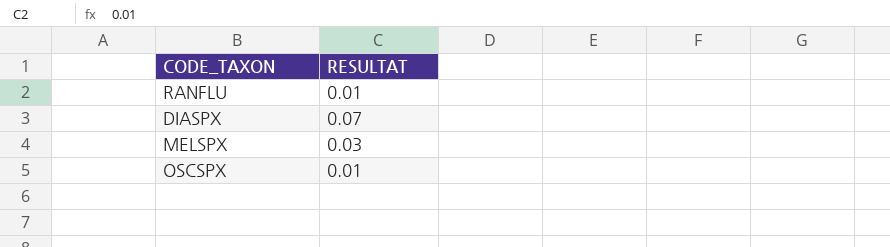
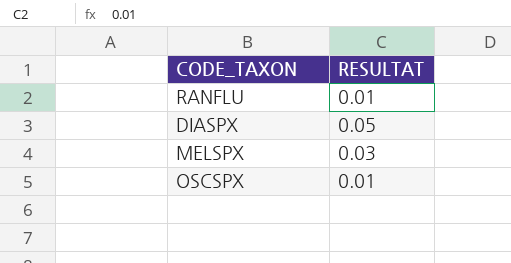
DIASPX | RESULTAT: 0.07 -> 0.05

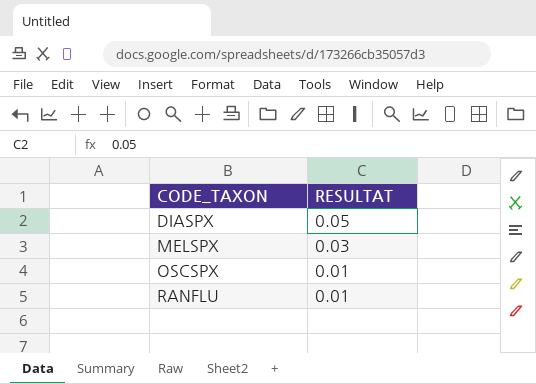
row order: none -> CODE_TAXON ascending

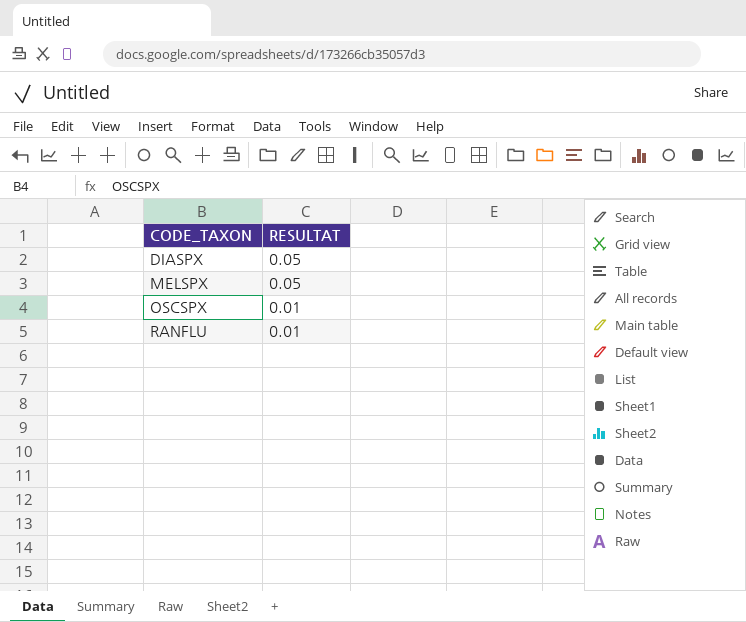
MELSPX | RESULTAT: 0.03 -> 0.05

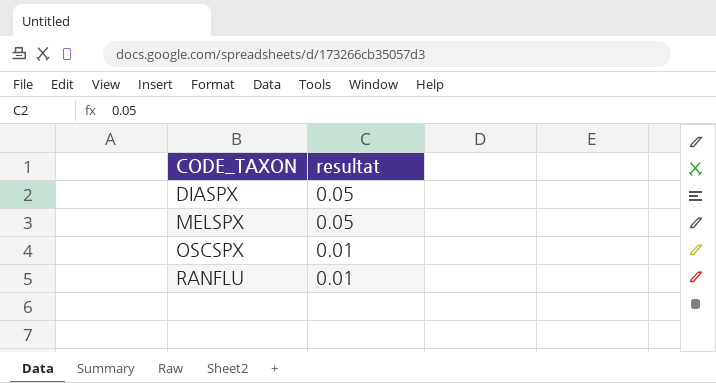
column name: RESULTAT -> resultat

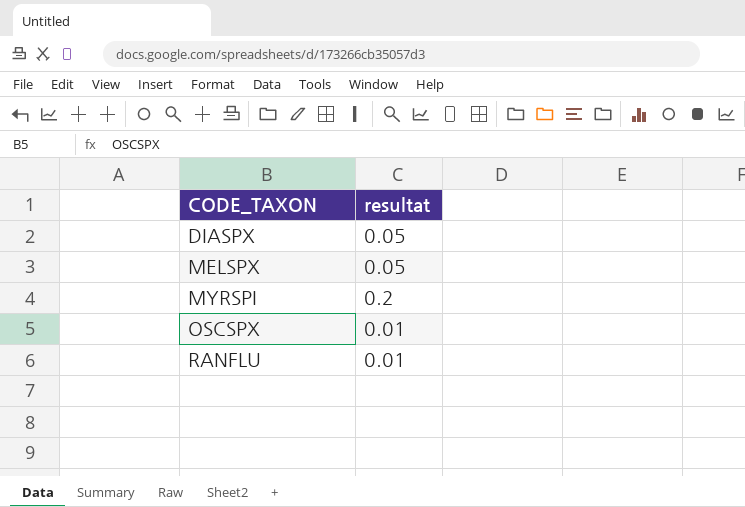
row MYRSPI: none -> 0.2

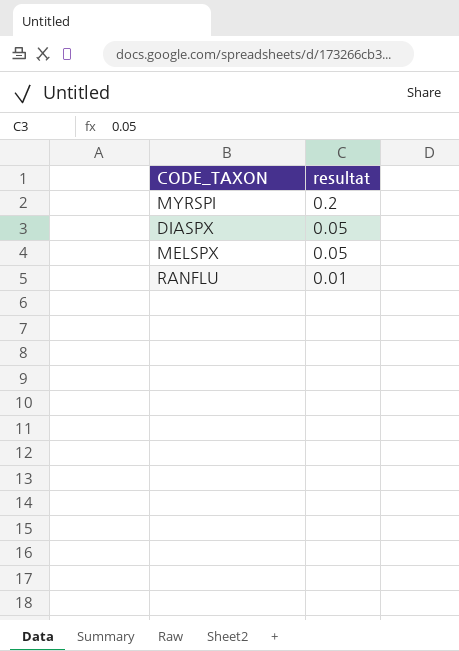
row order: CODE_TAXON ascending -> resultat descending
row OSCSPX: 0.01 -> none

